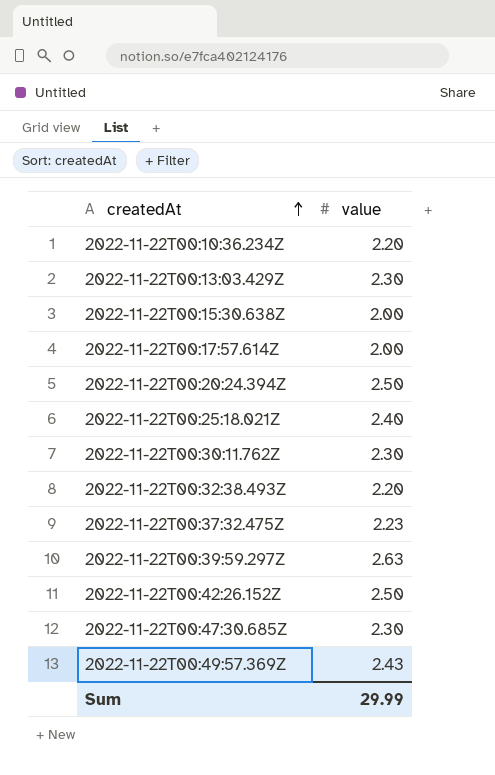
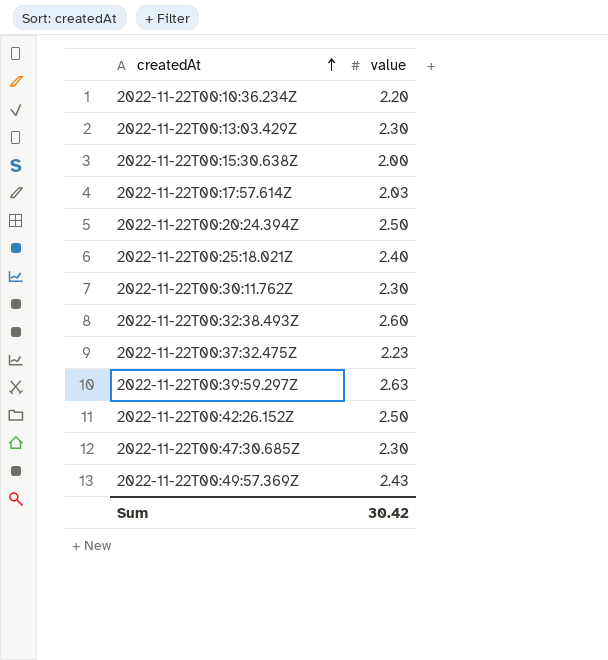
2022-11-22T00:17:57.614Z | value: 2.00 -> 2.03
2022-11-22T00:32:38.493Z | value: 2.20 -> 2.60
Sum | value: 29.99 -> 30.42

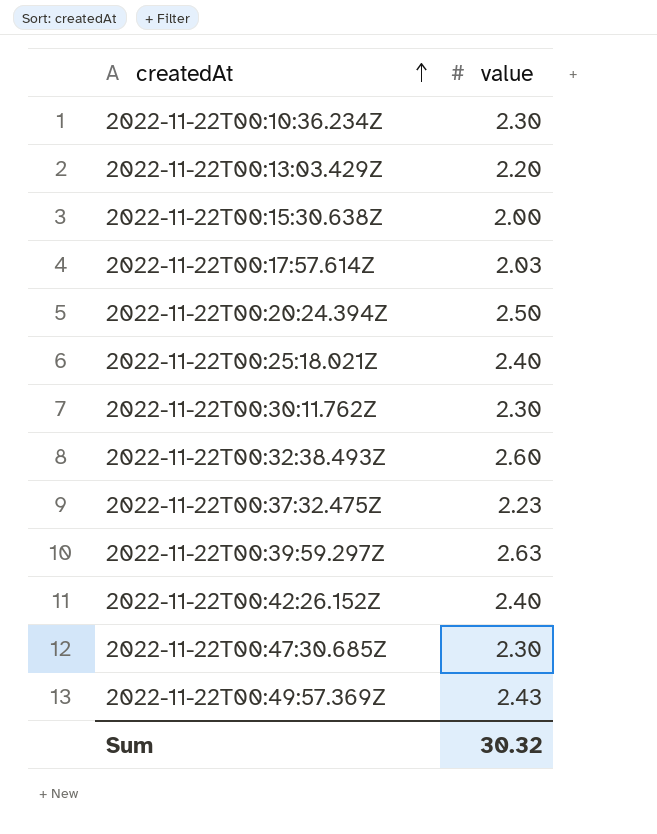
2022-11-22T00:10:36.234Z | value: 2.20 -> 2.30
2022-11-22T00:13:03.429Z | value: 2.30 -> 2.20
2022-11-22T00:42:26.152Z | value: 2.50 -> 2.40
Sum | value: 30.42 -> 30.32

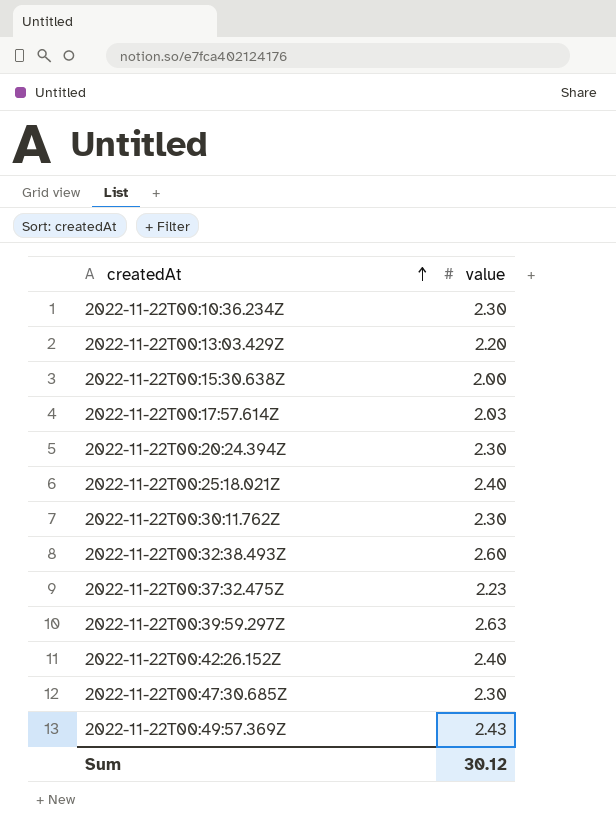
2022-11-22T00:20:24.394Z | value: 2.50 -> 2.30
Sum | value: 30.32 -> 30.12

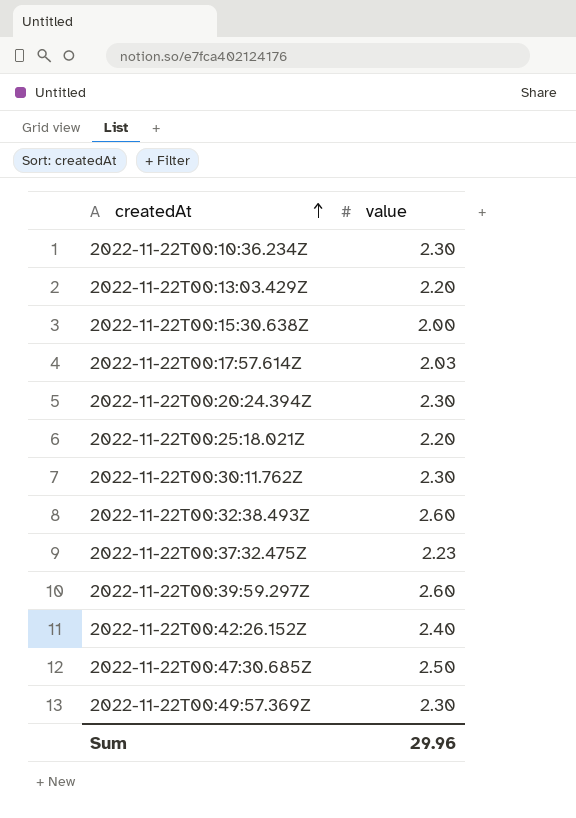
2022-11-22T00:25:18.021Z | value: 2.40 -> 2.20
2022-11-22T00:39:59.297Z | value: 2.63 -> 2.60
2022-11-22T00:47:30.685Z | value: 2.30 -> 2.50
2022-11-22T00:49:57.369Z | value: 2.43 -> 2.30
Sum | value: 30.12 -> 29.96

